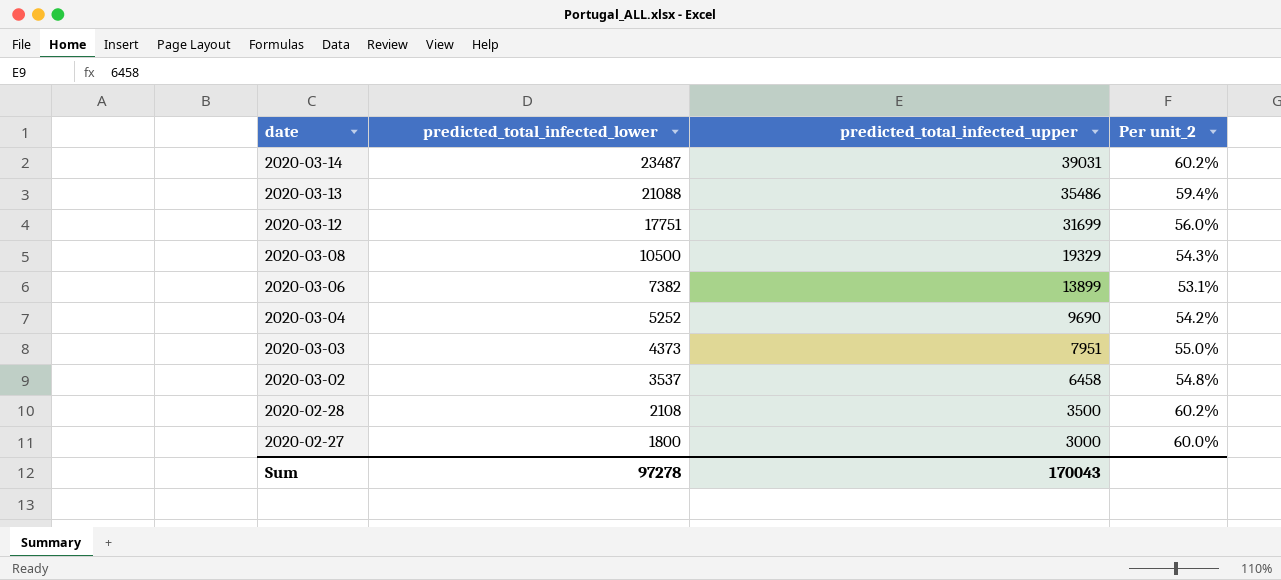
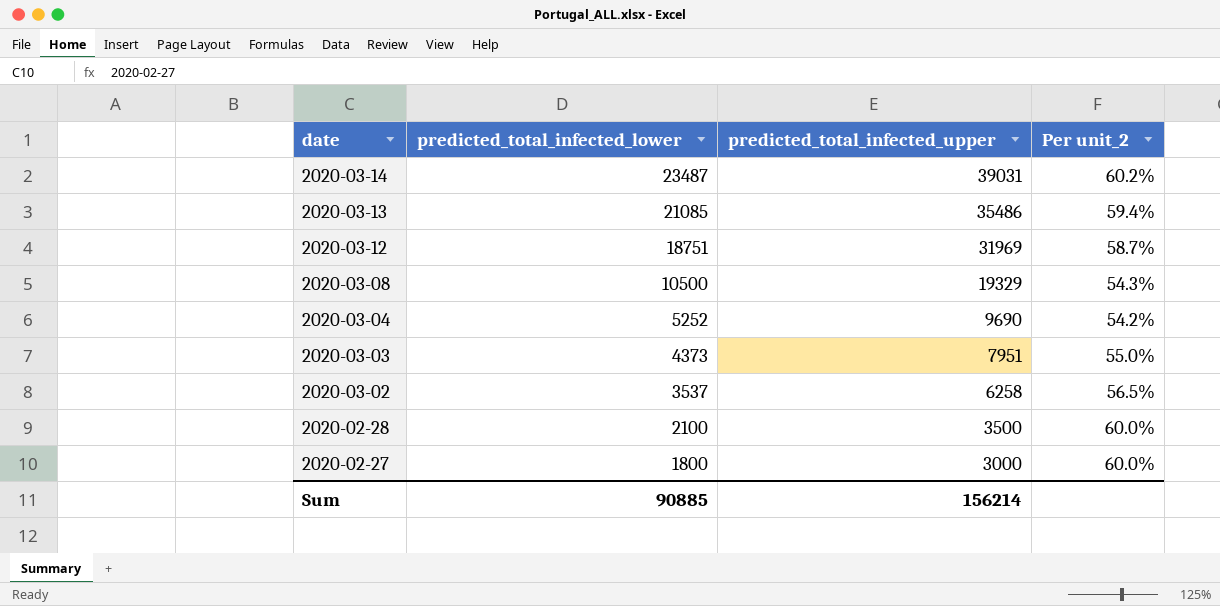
row 2020-03-06: 7382 | 13899 | 53.1% -> none
2020-03-13 | predicted_total_infected_lower: 21088 -> 21085
2020-03-12 | predicted_total_infected_lower: 17751 -> 18751
2020-03-12 | predicted_total_infected_upper: 31699 -> 31969
2020-03-12 | Per unit_2: 56.0% -> 58.7%
2020-03-02 | predicted_total_infected_upper: 6458 -> 6258
2020-03-02 | Per unit_2: 54.8% -> 56.5%
2020-02-28 | predicted_total_infected_lower: 2108 -> 2100
2020-02-28 | Per unit_2: 60.2% -> 60.0%
Sum | predicted_total_infected_lower: 97278 -> 90885
Sum | predicted_total_infected_upper: 170043 -> 156214

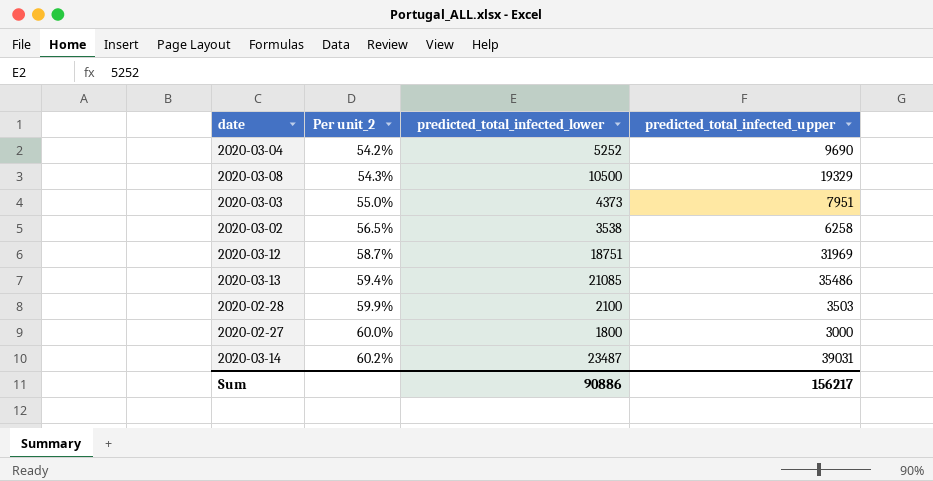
row order: date descending -> Per unit_2 ascending
column Per unit_2 | position: 4 -> 2
2020-03-02 | predicted_total_infected_lower: 3537 -> 3538
2020-02-28 | Per unit_2: 60.0% -> 59.9%
2020-02-28 | predicted_total_infected_upper: 3500 -> 3503
Sum | predicted_total_infected_lower: 90885 -> 90886
Sum | predicted_total_infected_upper: 156214 -> 156217

